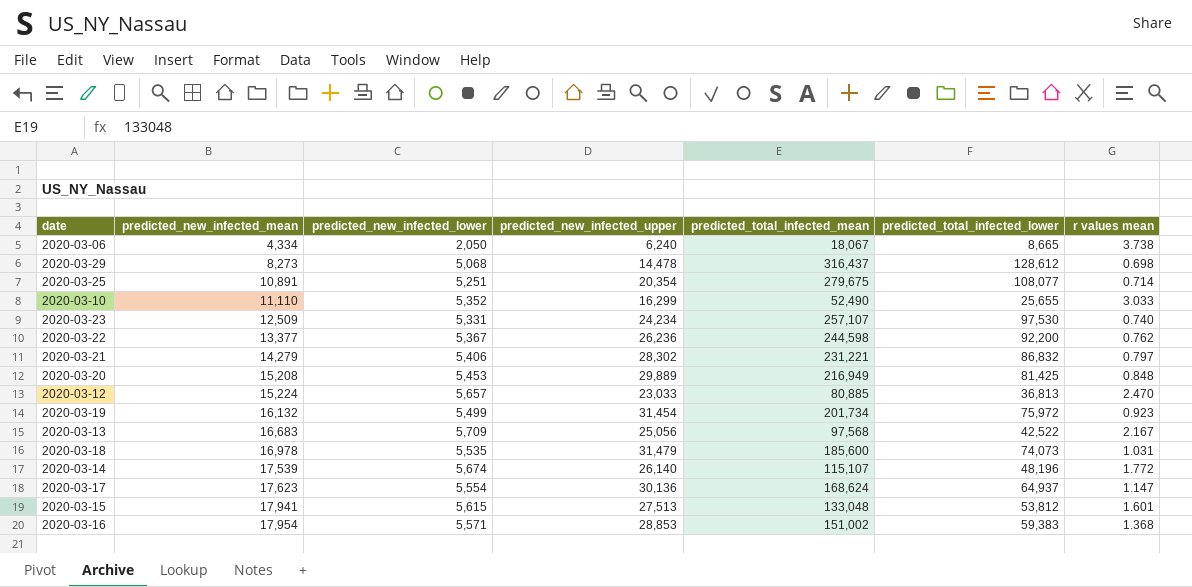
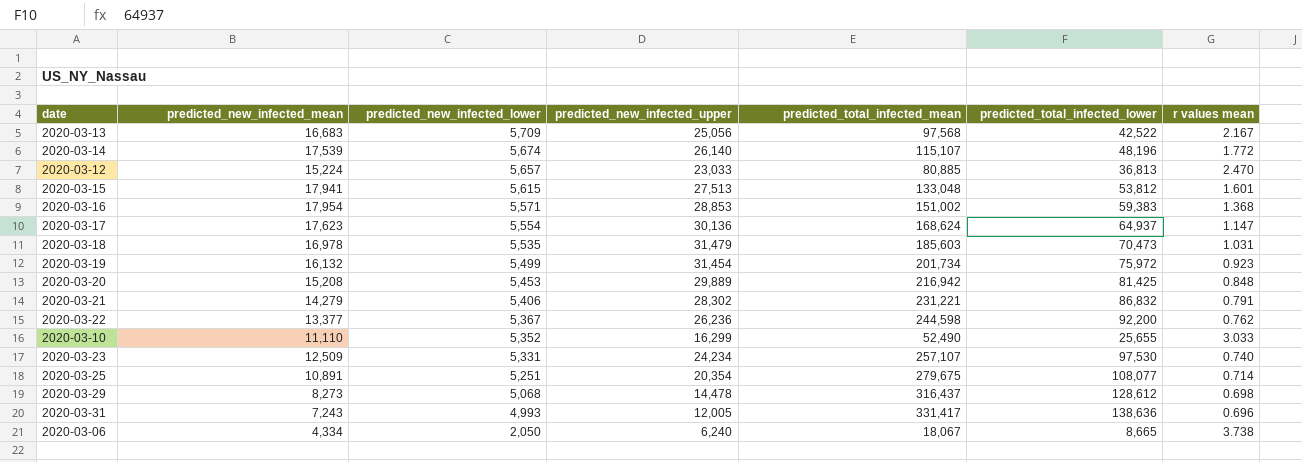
row order: predicted_new_infected_mean ascending -> predicted_new_infected_lower descending
2020-03-18 | predicted_total_infected_mean: 185,600 -> 185,603
2020-03-18 | predicted_total_infected_lower: 74,073 -> 70,473
2020-03-20 | predicted_total_infected_mean: 216,949 -> 216,942
2020-03-21 | r values mean: 0.797 -> 0.791
row 2020-03-31: none -> 7,243 | 4,993 | 12,005 | 331,417 | 138,636 | 0.696

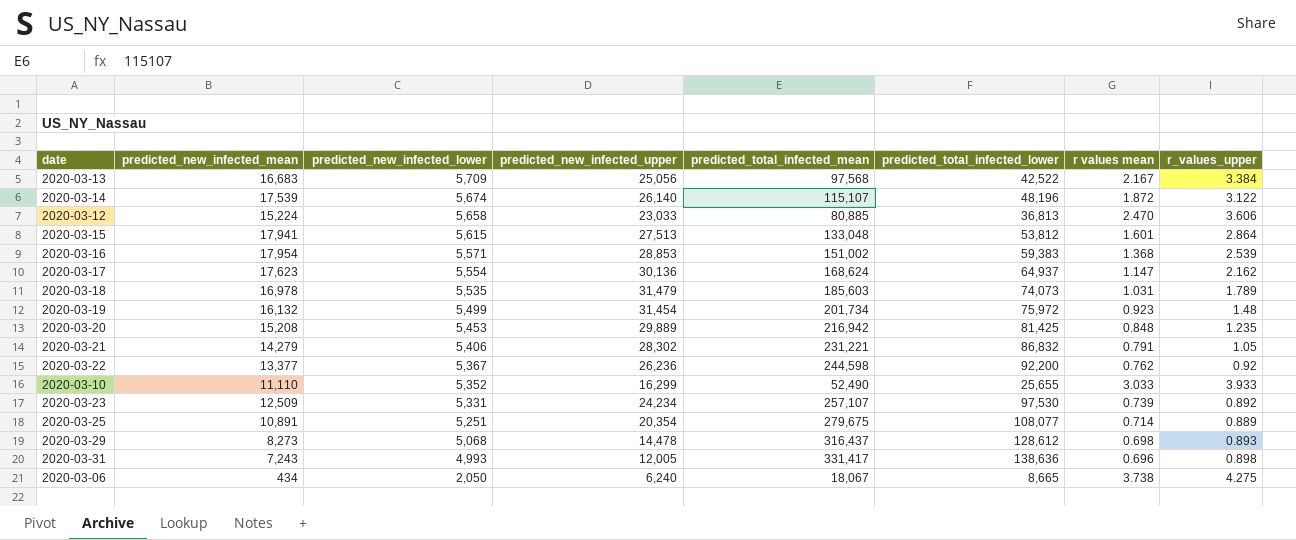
column r_values_upper | position: none -> 8
2020-03-14 | r values mean: 1.772 -> 1.872
2020-03-12 | predicted_new_infected_lower: 5,657 -> 5,658
2020-03-18 | predicted_total_infected_lower: 70,473 -> 74,073
2020-03-23 | r values mean: 0.740 -> 0.739
2020-03-06 | predicted_new_infected_mean: 4,334 -> 434

